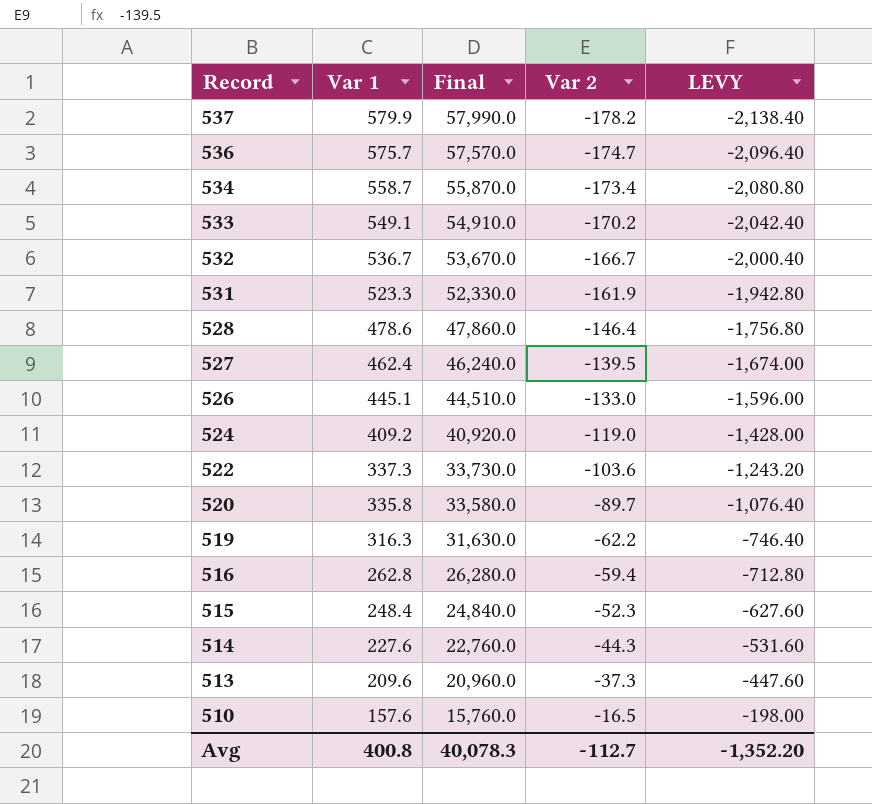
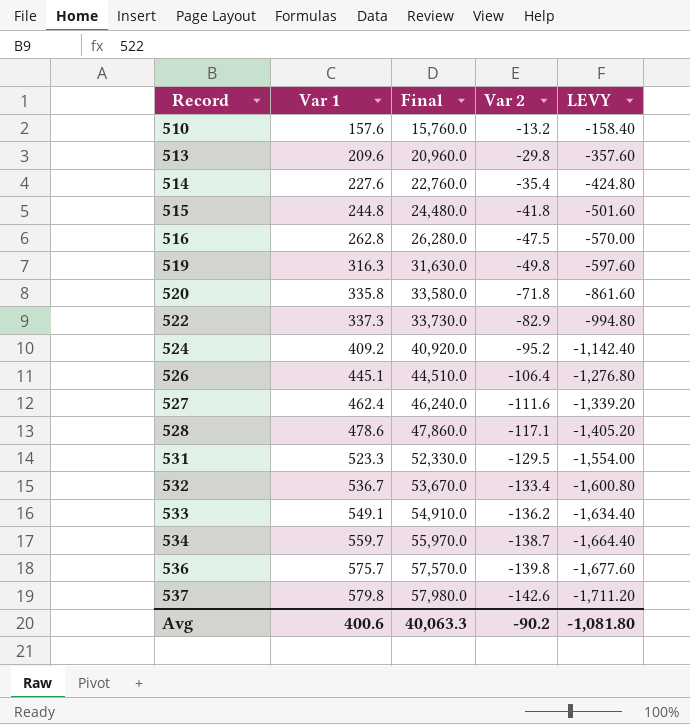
row order: Record descending -> Record ascending
510 | Var 2: -16.5 -> -13.2
510 | LEVY: -198.00 -> -158.40
513 | Var 2: -37.3 -> -29.8
513 | LEVY: -447.60 -> -357.60
514 | Var 2: -44.3 -> -35.4
514 | LEVY: -531.60 -> -424.80
515 | Var 1: 248.4 -> 244.8
515 | Final: 24,840.0 -> 24,480.0
515 | Var 2: -52.3 -> -41.8
515 | LEVY: -627.60 -> -501.60
516 | Var 2: -59.4 -> -47.5
516 | LEVY: -712.80 -> -570.00
519 | Var 2: -62.2 -> -49.8
519 | LEVY: -746.40 -> -597.60
520 | Var 2: -89.7 -> -71.8
520 | LEVY: -1,076.40 -> -861.60
522 | Var 2: -103.6 -> -82.9
522 | LEVY: -1,243.20 -> -994.80
524 | Var 2: -119.0 -> -95.2
524 | LEVY: -1,428.00 -> -1,142.40
526 | Var 2: -133.0 -> -106.4
526 | LEVY: -1,596.00 -> -1,276.80
527 | Var 2: -139.5 -> -111.6
527 | LEVY: -1,674.00 -> -1,339.20
528 | Var 2: -146.4 -> -117.1
528 | LEVY: -1,756.80 -> -1,405.20
531 | Var 2: -161.9 -> -129.5
531 | LEVY: -1,942.80 -> -1,554.00
532 | Var 2: -166.7 -> -133.4
532 | LEVY: -2,000.40 -> -1,600.80
533 | Var 2: -170.2 -> -136.2
533 | LEVY: -2,042.40 -> -1,634.40
534 | Var 1: 558.7 -> 559.7
534 | Final: 55,870.0 -> 55,970.0
534 | Var 2: -173.4 -> -138.7
534 | LEVY: -2,080.80 -> -1,664.40
536 | Var 2: -174.7 -> -139.8
536 | LEVY: -2,096.40 -> -1,677.60
537 | Var 1: 579.9 -> 579.8
537 | Final: 57,990.0 -> 57,980.0
537 | Var 2: -178.2 -> -142.6
537 | LEVY: -2,138.40 -> -1,711.20
Avg | Var 1: 400.8 -> 400.6
Avg | Final: 40,078.3 -> 40,063.3
Avg | Var 2: -112.7 -> -90.2
Avg | LEVY: -1,352.20 -> -1,081.80

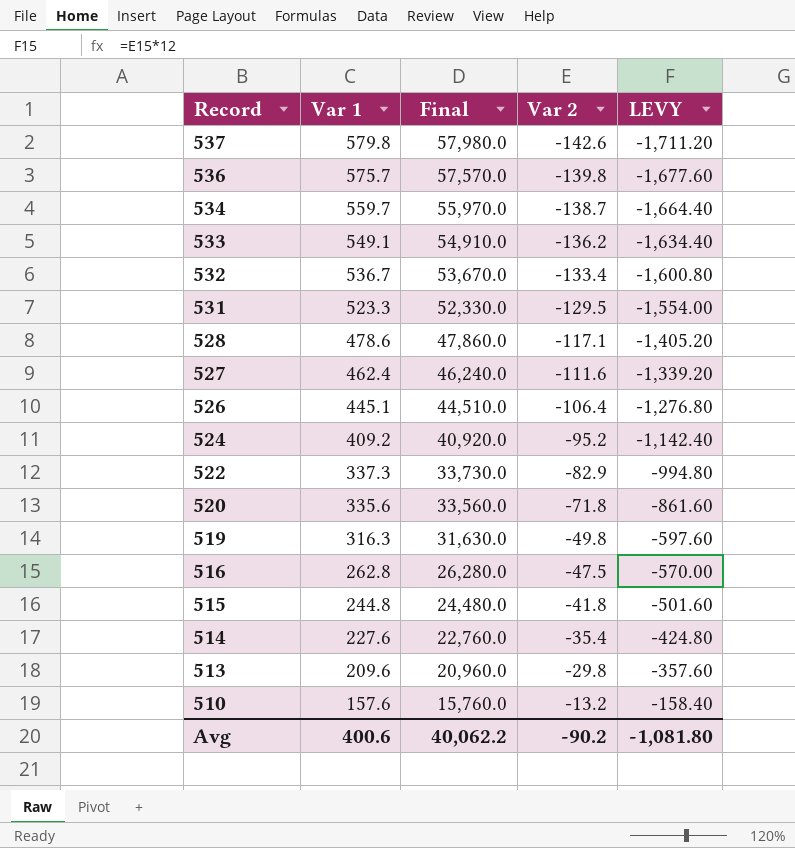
row order: Record ascending -> Record descending
520 | Var 1: 335.8 -> 335.6
520 | Final: 33,580.0 -> 33,560.0
Avg | Final: 40,063.3 -> 40,062.2

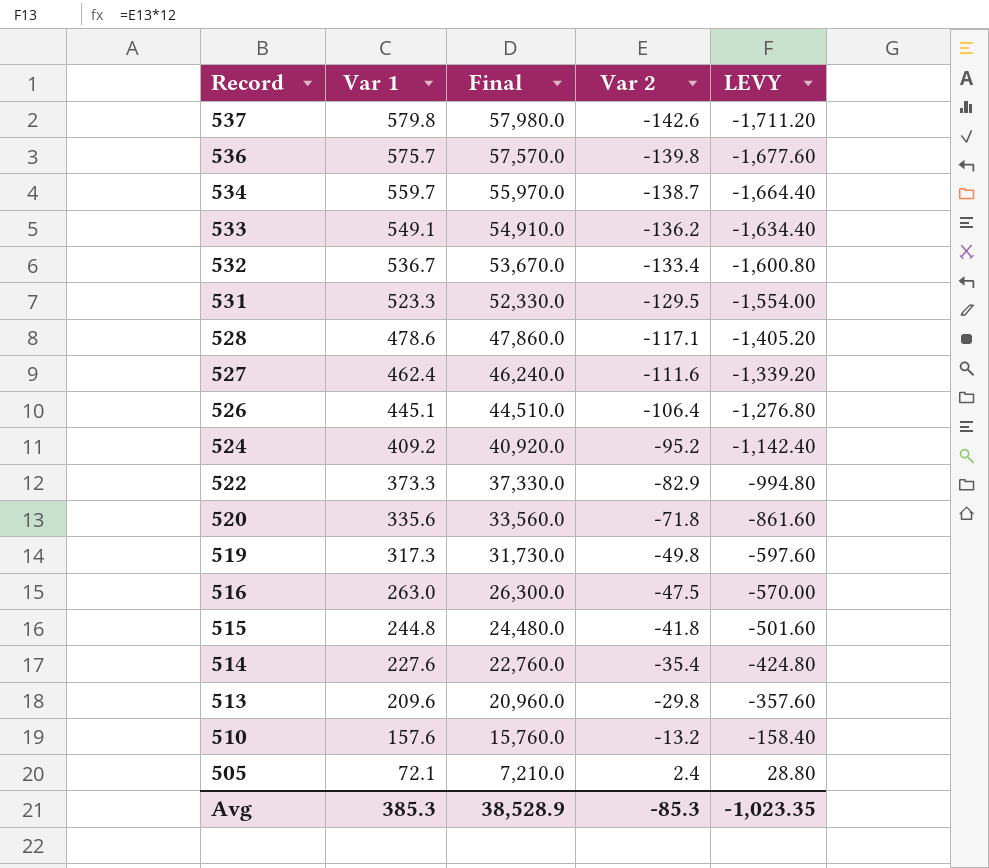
522 | Var 1: 337.3 -> 373.3
522 | Final: 33,730.0 -> 37,330.0
519 | Var 1: 316.3 -> 317.3
519 | Final: 31,630.0 -> 31,730.0
516 | Var 1: 262.8 -> 263.0
516 | Final: 26,280.0 -> 26,300.0
row 505: none -> 72.1 | 7,210.0 | 2.4 | 28.80
Avg | Var 1: 400.6 -> 385.3
Avg | Final: 40,062.2 -> 38,528.9
Avg | Var 2: -90.2 -> -85.3
Avg | LEVY: -1,081.80 -> -1,023.35

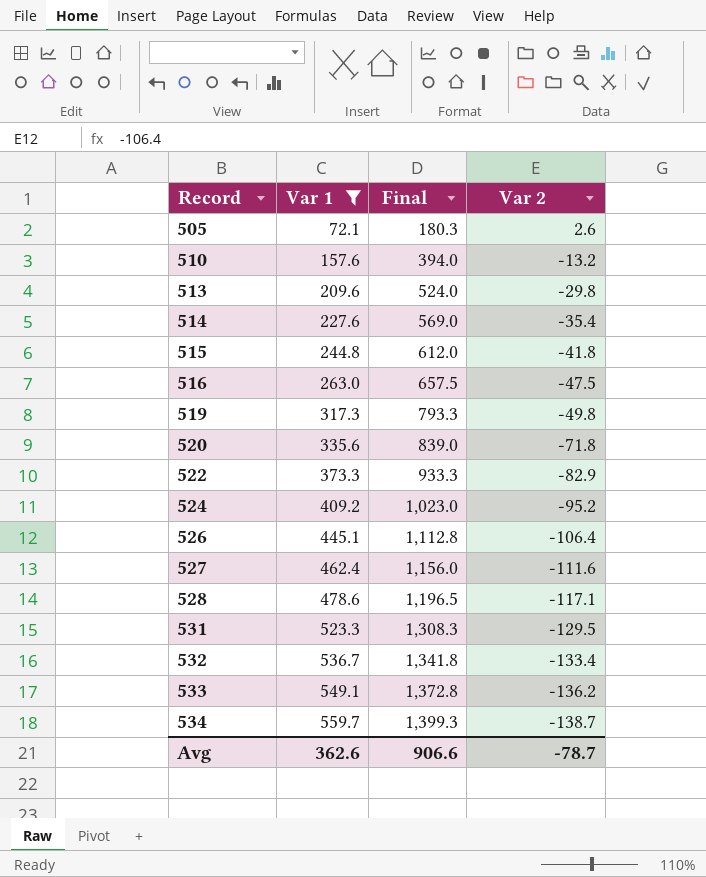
filter: none -> Var 1 <= 559.7
row order: Record descending -> Record ascending
column LEVY | formula: [Var 2] * 12 -> none
column Final | formula: [Var 1] * 100 -> [Var 1] * 2.5
505 | Var 2: 2.4 -> 2.6
Avg | Var 1: 385.3 -> 362.6
Avg | Final: 38,528.9 -> 906.6
Avg | Var 2: -85.3 -> -78.7

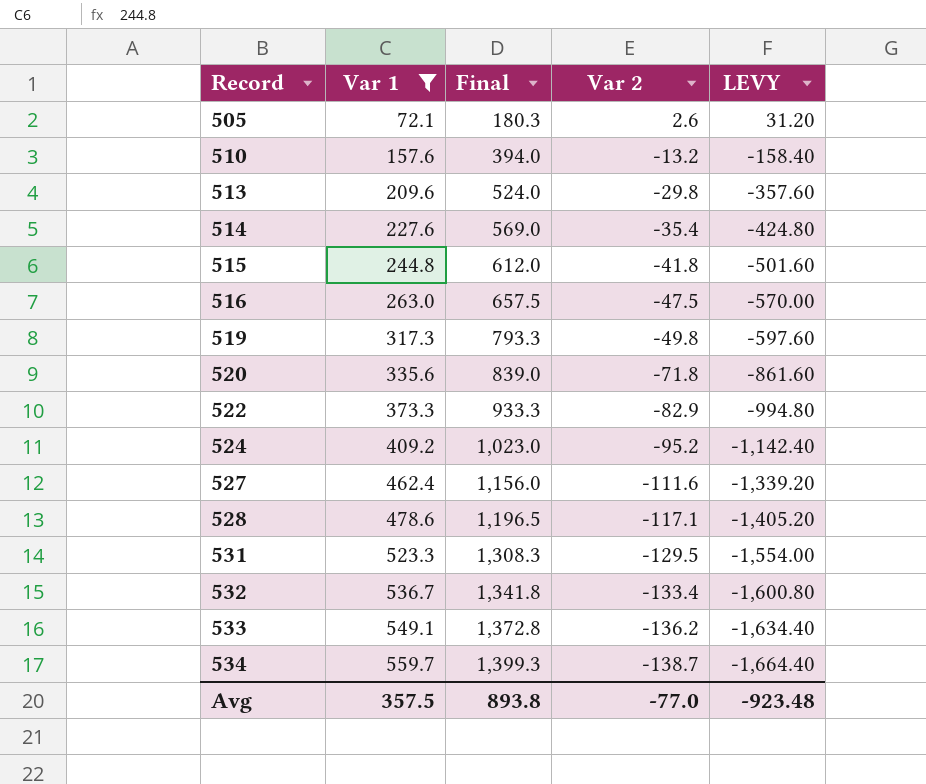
column LEVY | formula: none -> [Var 2] * 12
row 526: 445.1 | 1,112.8 | -106.4 -> none
Avg | Var 1: 362.6 -> 357.5
Avg | Final: 906.6 -> 893.8
Avg | Var 2: -78.7 -> -77.0

